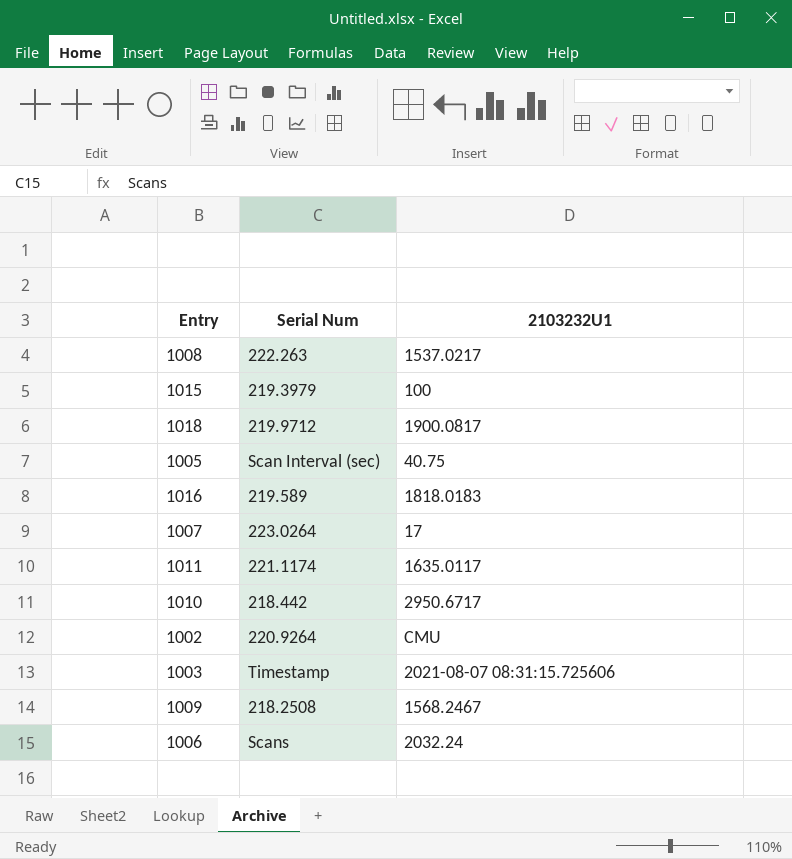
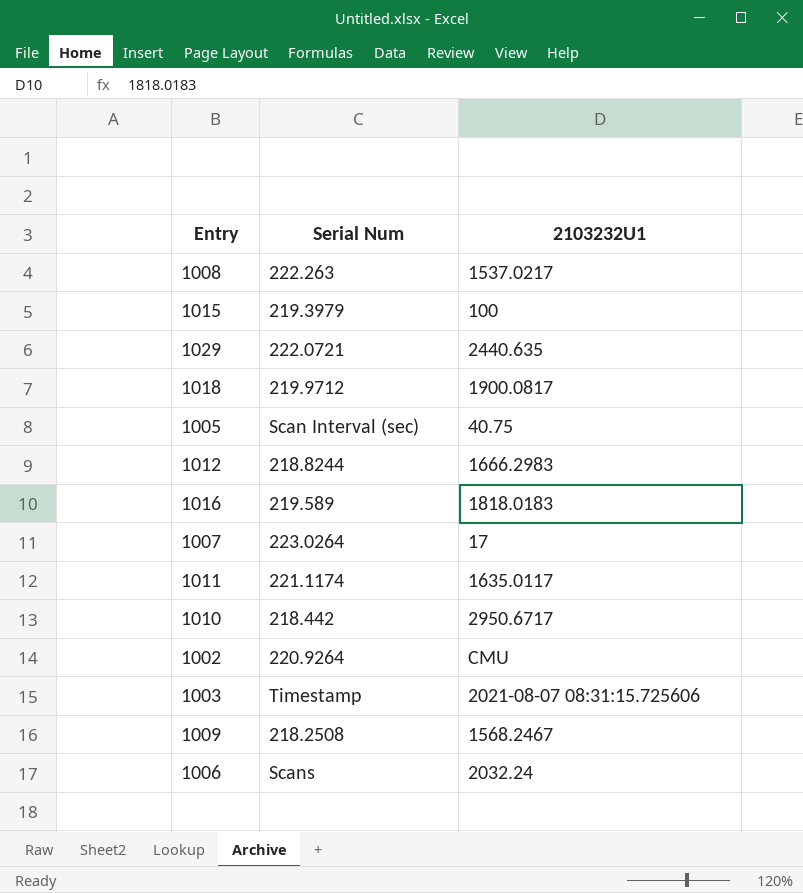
row 1029: none -> 222.0721 | 2440.635
row 1012: none -> 218.8244 | 1666.2983

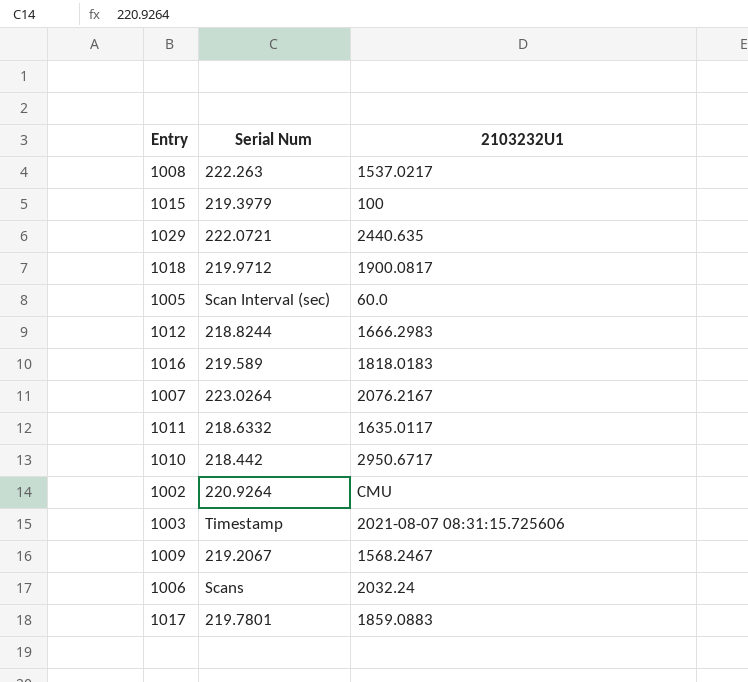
1005 | 2103232U1: 40.75 -> 60.0
1007 | 2103232U1: 17 -> 2076.2167
1011 | Serial Num: 221.1174 -> 218.6332
1009 | Serial Num: 218.2508 -> 219.2067
row 1017: none -> 219.7801 | 1859.0883

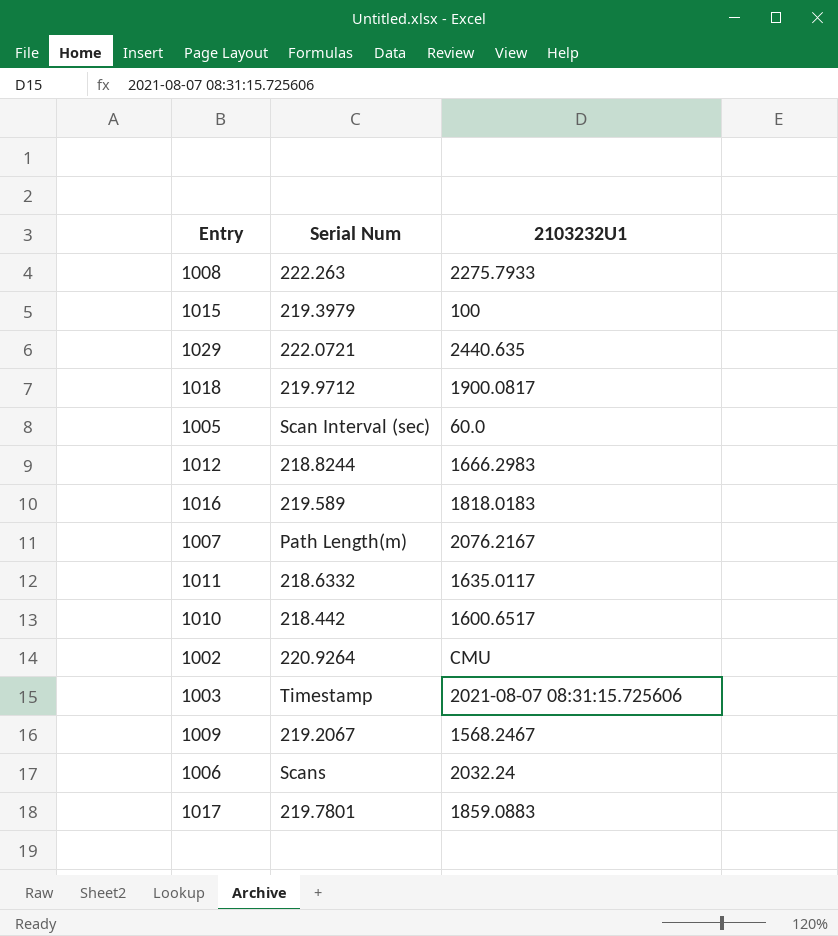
1008 | 2103232U1: 1537.0217 -> 2275.7933
1007 | Serial Num: 223.0264 -> Path Length(m)
1010 | 2103232U1: 2950.6717 -> 1600.6517

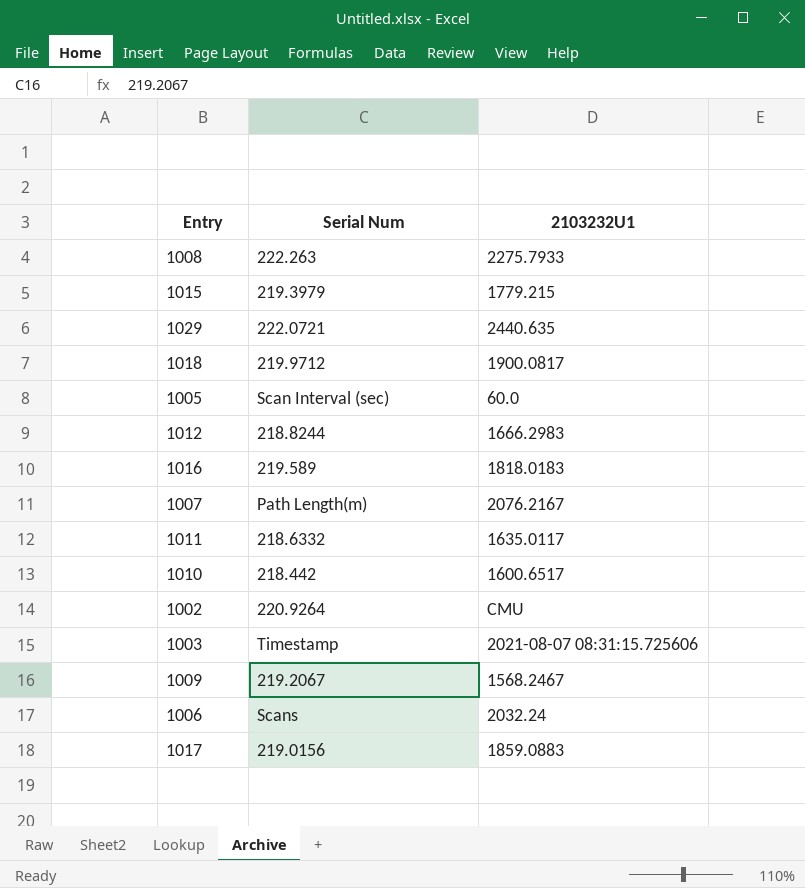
1015 | 2103232U1: 100 -> 1779.215
1017 | Serial Num: 219.7801 -> 219.0156

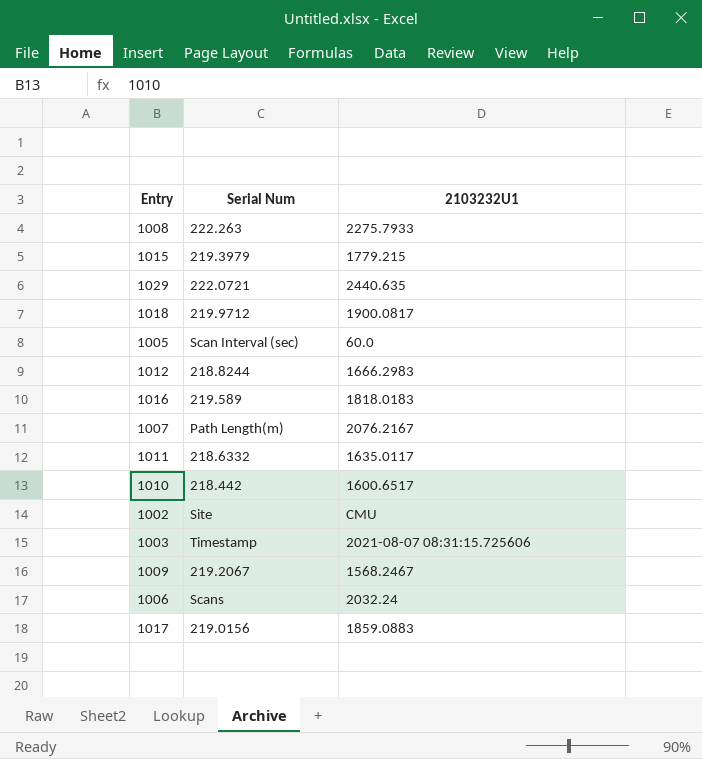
1002 | Serial Num: 220.9264 -> Site

